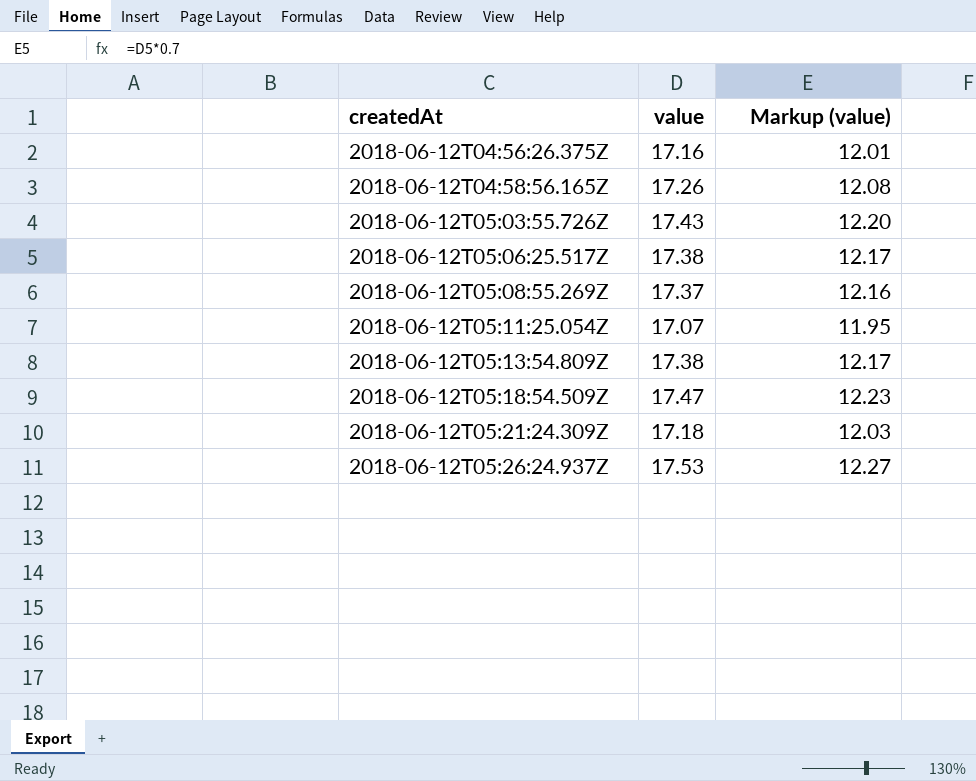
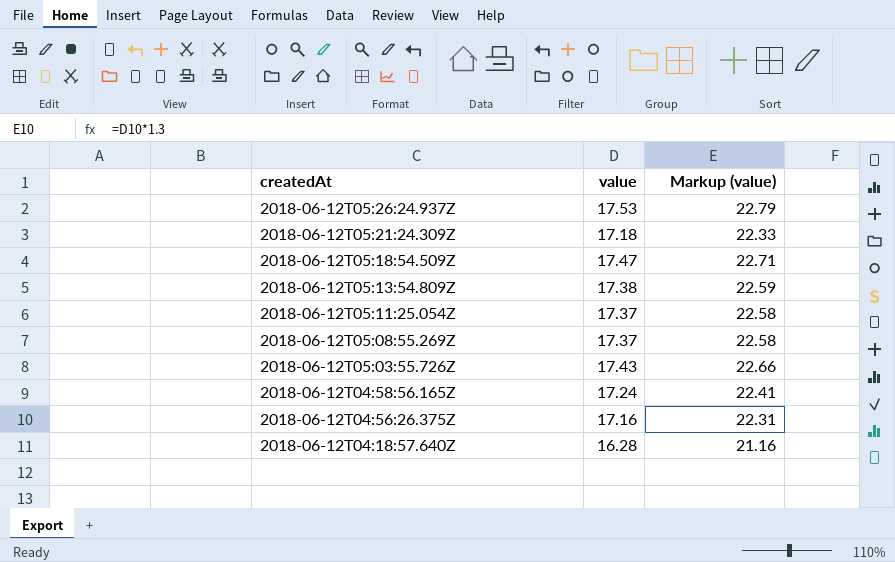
row order: createdAt ascending -> createdAt descending
column Markup (value) | formula: [value] * 0.7 -> [value] * 1.3
row 2018-06-12T05:06:25.517Z: 17.38 | 12.17 -> none
2018-06-12T05:11:25.054Z | value: 17.07 -> 17.37
2018-06-12T04:58:56.165Z | value: 17.26 -> 17.24
row 2018-06-12T04:18:57.640Z: none -> 16.28 | 21.16

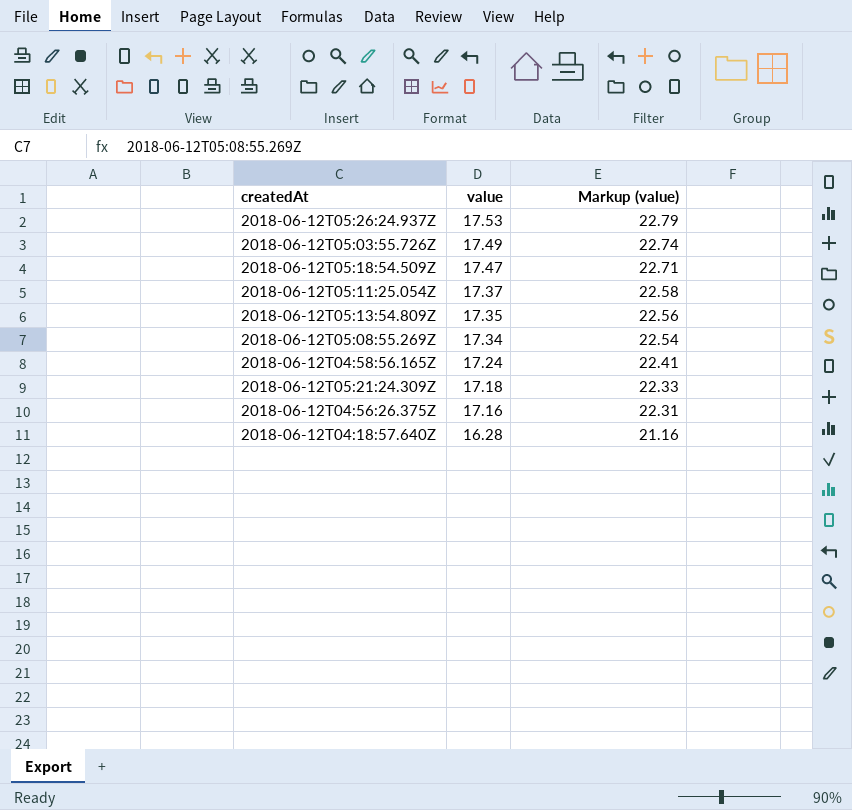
row order: createdAt descending -> value descending
2018-06-12T05:03:55.726Z | value: 17.43 -> 17.49
2018-06-12T05:03:55.726Z | Markup (value): 22.66 -> 22.74
2018-06-12T05:13:54.809Z | value: 17.38 -> 17.35
2018-06-12T05:13:54.809Z | Markup (value): 22.59 -> 22.56
2018-06-12T05:08:55.269Z | value: 17.37 -> 17.34
2018-06-12T05:08:55.269Z | Markup (value): 22.58 -> 22.54

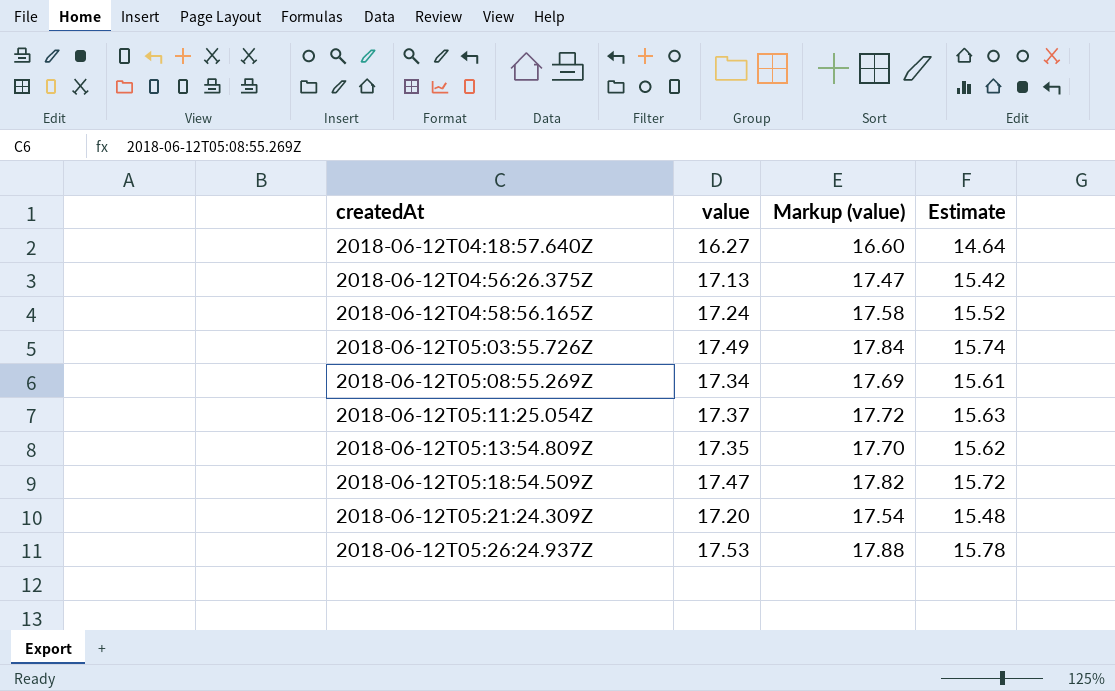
row order: value descending -> createdAt ascending
column Markup (value) | formula: [value] * 1.3 -> [value] * 1.02
column Estimate | formula: none -> [value] * 0.9
2018-06-12T04:18:57.640Z | value: 16.28 -> 16.27
2018-06-12T04:56:26.375Z | value: 17.16 -> 17.13
2018-06-12T05:21:24.309Z | value: 17.18 -> 17.20

